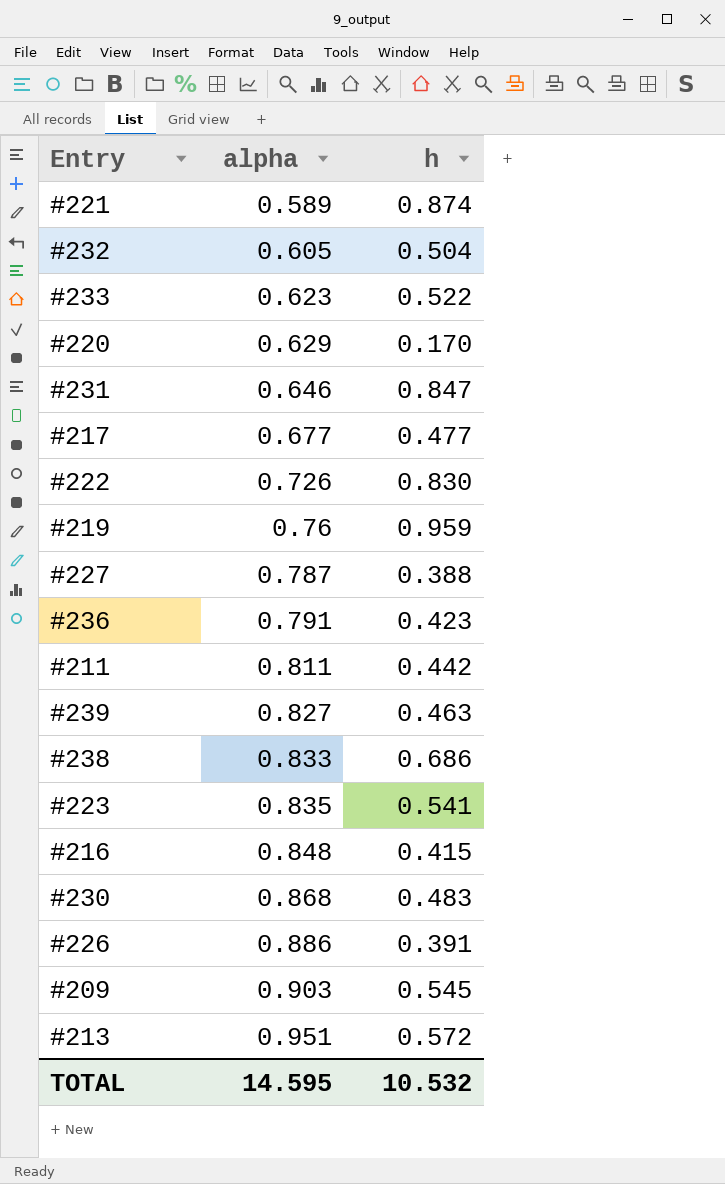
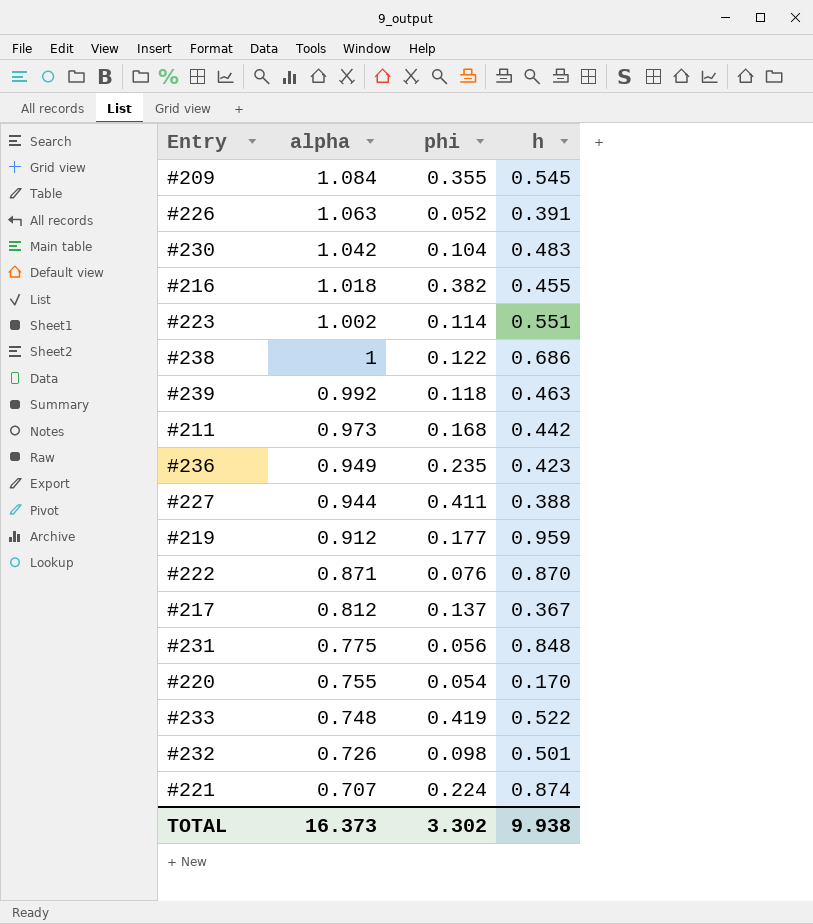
row order: alpha ascending -> alpha descending
column phi | position: none -> 3
row #213: 0.951 | 0.572 -> none
#209 | alpha: 0.903 -> 1.084
#226 | alpha: 0.886 -> 1.063
#230 | alpha: 0.868 -> 1.042
#216 | alpha: 0.848 -> 1.018
#216 | h: 0.415 -> 0.455
#223 | alpha: 0.835 -> 1.002
#223 | h: 0.541 -> 0.551
#238 | alpha: 0.833 -> 1
#239 | alpha: 0.827 -> 0.992
#211 | alpha: 0.811 -> 0.973
#236 | alpha: 0.791 -> 0.949
#227 | alpha: 0.787 -> 0.944
#219 | alpha: 0.76 -> 0.912
#222 | alpha: 0.726 -> 0.871
#222 | h: 0.830 -> 0.870
#217 | alpha: 0.677 -> 0.812
#217 | h: 0.477 -> 0.367
#231 | alpha: 0.646 -> 0.775
#231 | h: 0.847 -> 0.848
#220 | alpha: 0.629 -> 0.755
#233 | alpha: 0.623 -> 0.748
#232 | alpha: 0.605 -> 0.726
#232 | h: 0.504 -> 0.501
#221 | alpha: 0.589 -> 0.707
TOTAL | alpha: 14.595 -> 16.373
TOTAL | h: 10.532 -> 9.938

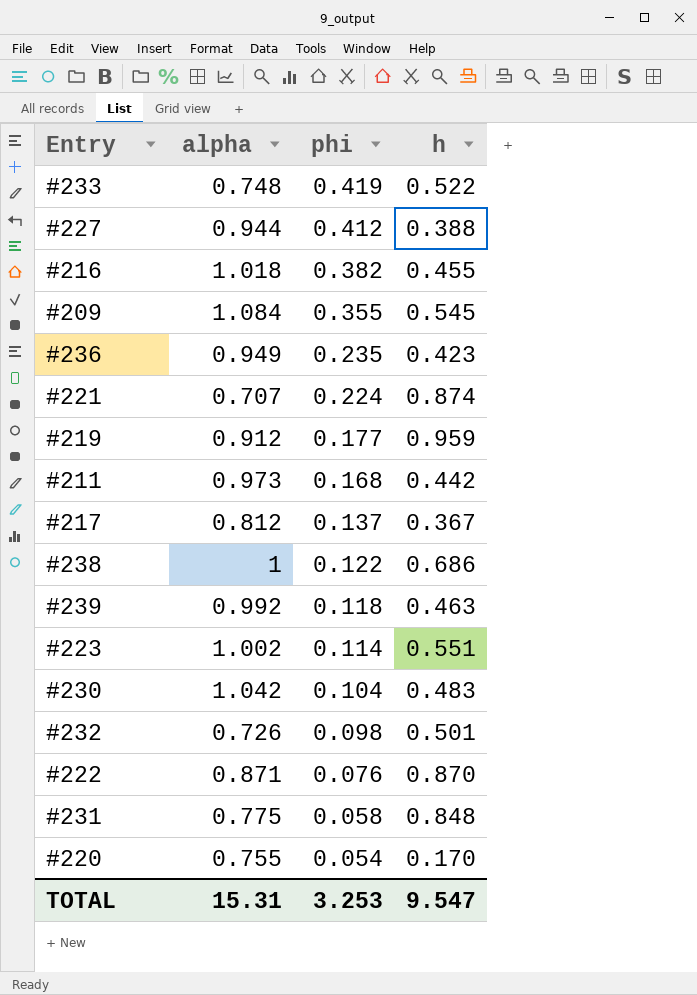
row order: alpha descending -> phi descending
row #226: 1.063 | 0.052 | 0.391 -> none
#227 | phi: 0.411 -> 0.412
#231 | phi: 0.056 -> 0.058
TOTAL | alpha: 16.373 -> 15.31
TOTAL | phi: 3.302 -> 3.253
TOTAL | h: 9.938 -> 9.547

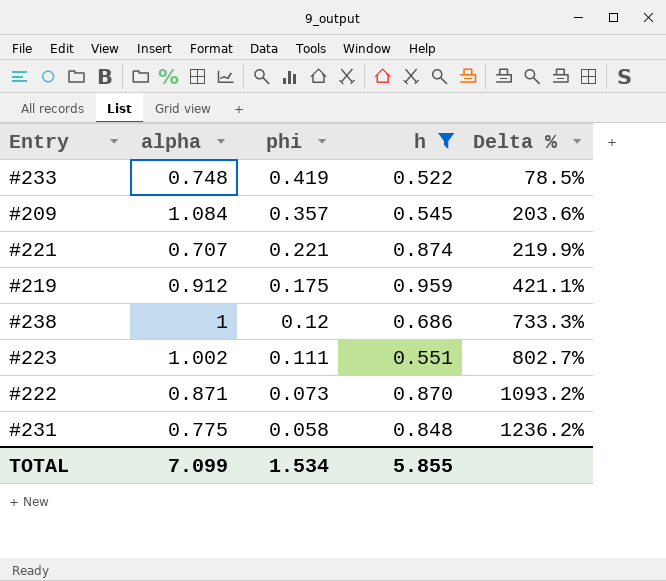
filter: none -> h >= 0.522
column Delta % | formula: none -> ([alpha] - [phi]) / [phi]
#209 | phi: 0.355 -> 0.357
#221 | phi: 0.224 -> 0.221
#219 | phi: 0.177 -> 0.175
#238 | phi: 0.122 -> 0.12
#223 | phi: 0.114 -> 0.111
#222 | phi: 0.076 -> 0.073
TOTAL | alpha: 15.31 -> 7.099
TOTAL | phi: 3.253 -> 1.534
TOTAL | h: 9.547 -> 5.855

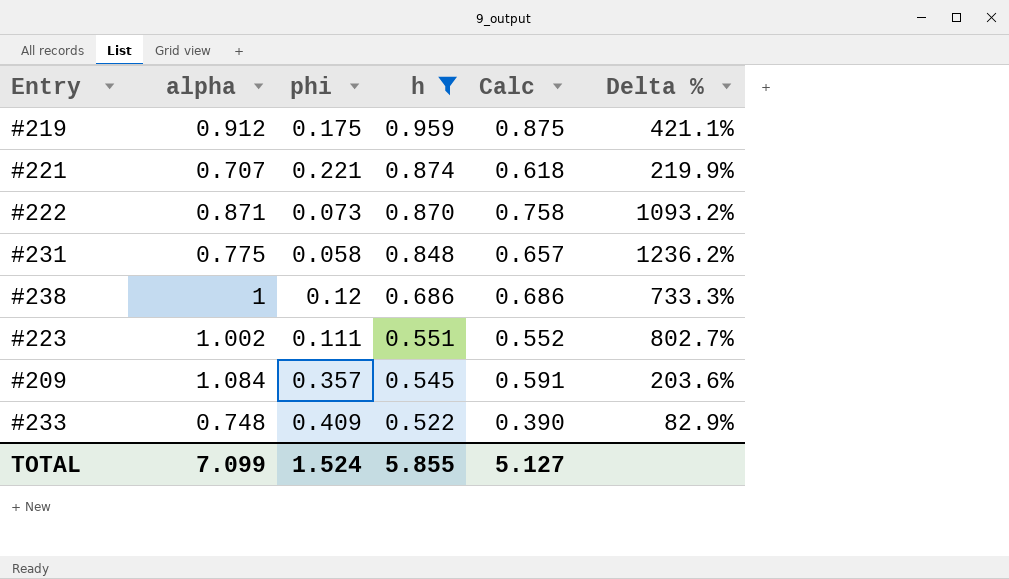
row order: phi descending -> h descending
column Calc | formula: none -> [alpha] * [h]
#233 | phi: 0.419 -> 0.409
#233 | Delta %: 78.5% -> 82.9%
TOTAL | phi: 1.534 -> 1.524

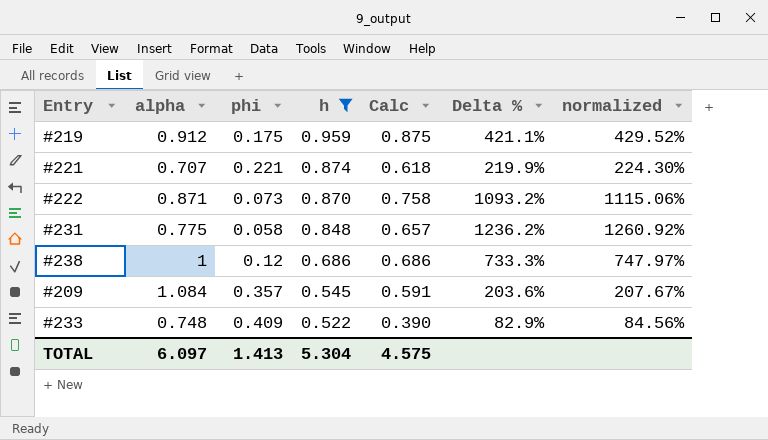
column normalized | formula: none -> [Delta %] * 1.02
row #223: 1.002 | 0.111 | 0.551 | 0.552 | 802.7% -> none
TOTAL | alpha: 7.099 -> 6.097
TOTAL | phi: 1.524 -> 1.413
TOTAL | h: 5.855 -> 5.304
TOTAL | Calc: 5.127 -> 4.575

